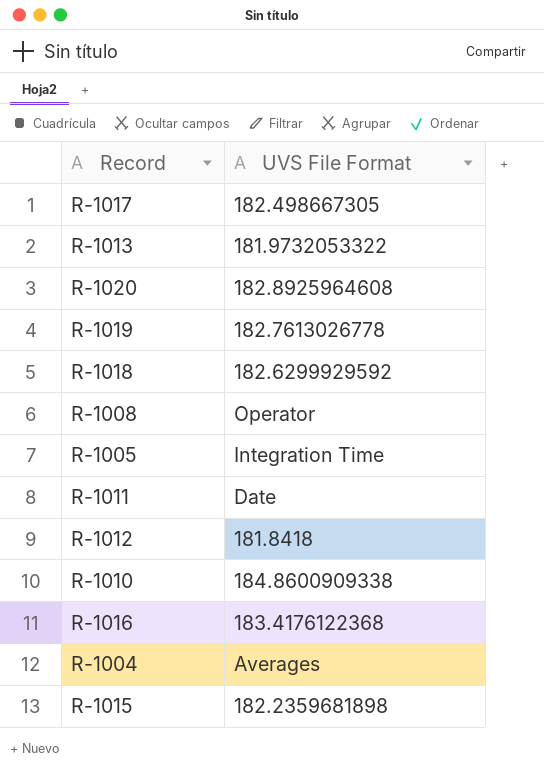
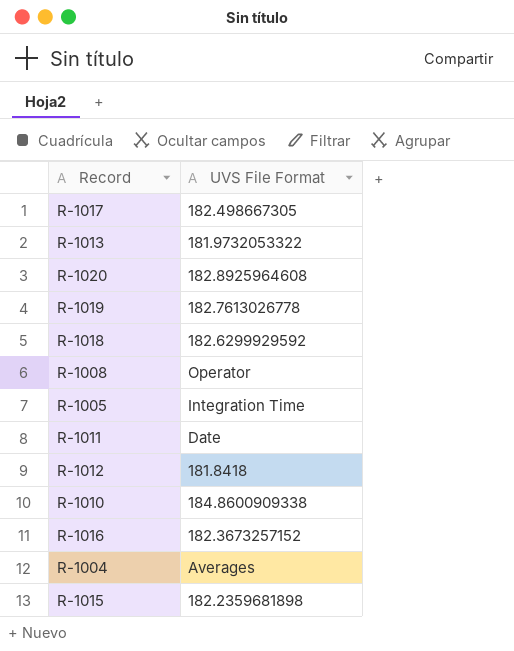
R-1016 | UVS File Format: 183.4176122368 -> 182.3673257152

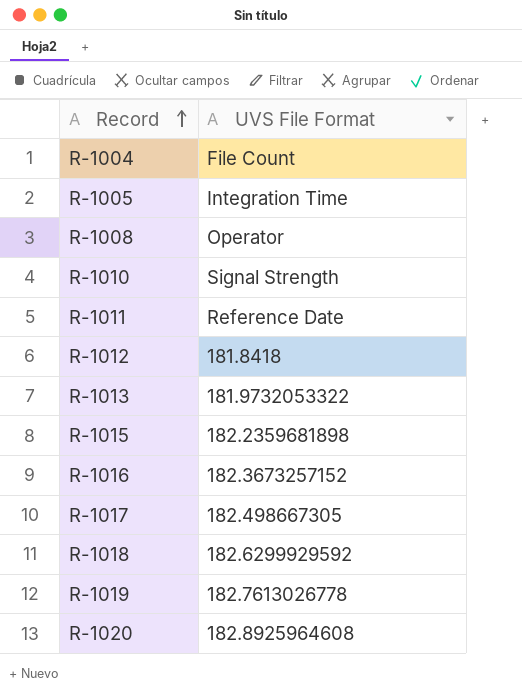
row order: none -> Record ascending
R-1004 | UVS File Format: Averages -> File Count
R-1010 | UVS File Format: 184.8600909338 -> Signal Strength
R-1011 | UVS File Format: Date -> Reference Date

